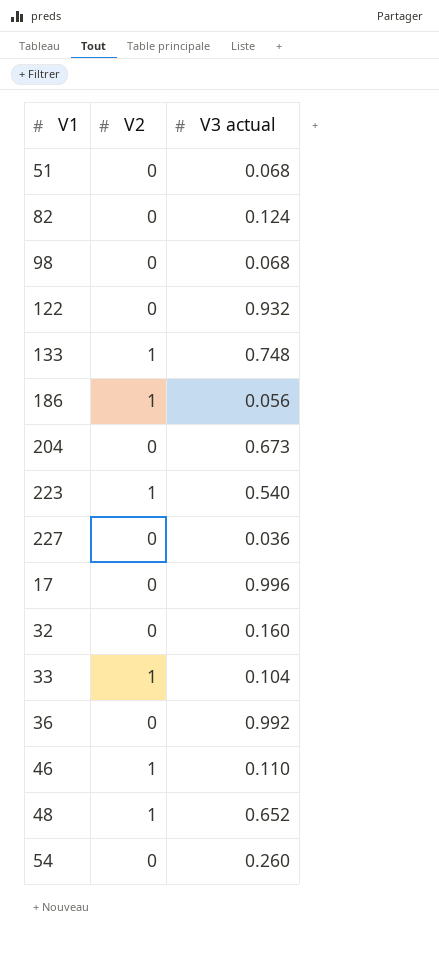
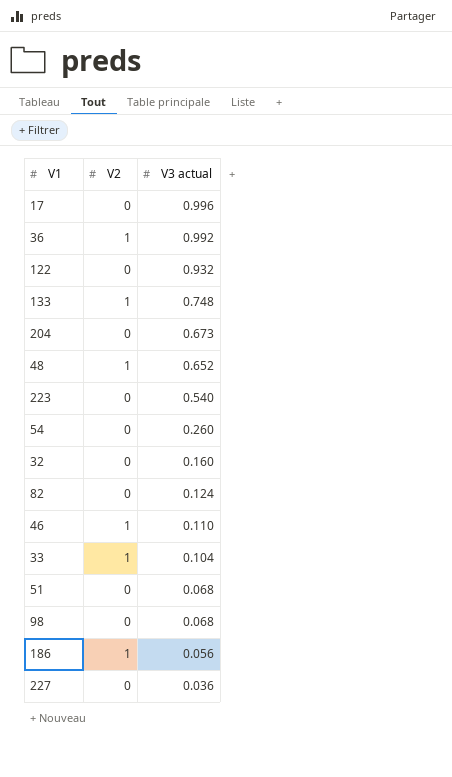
row order: none -> V3 actual descending
36 | V2: 0 -> 1
223 | V2: 1 -> 0

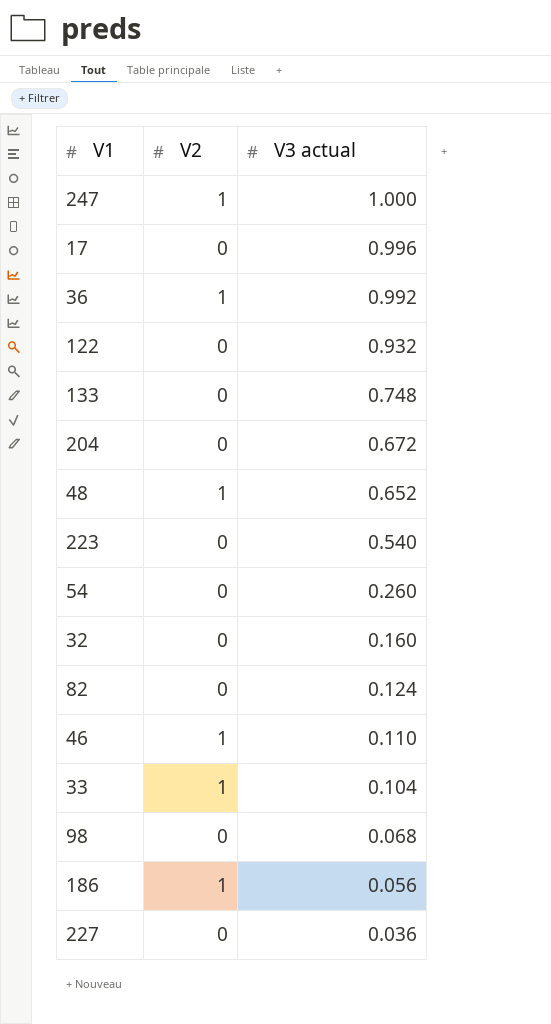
row 51: 0 | 0.068 -> none
row 247: none -> 1 | 1.000
133 | V2: 1 -> 0
204 | V3 actual: 0.673 -> 0.672

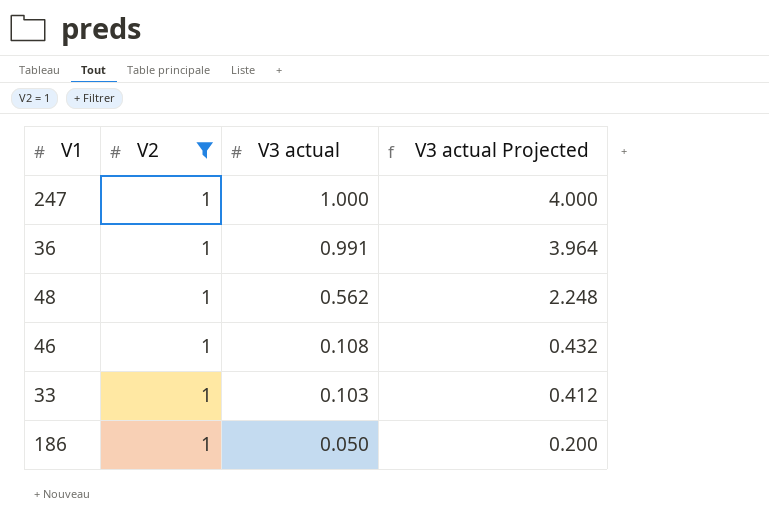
filter: none -> V2 = 1
column V3 actual Projected | formula: none -> [V3 actual] * 4
36 | V3 actual: 0.992 -> 0.991
48 | V3 actual: 0.652 -> 0.562
46 | V3 actual: 0.110 -> 0.108
33 | V3 actual: 0.104 -> 0.103
186 | V3 actual: 0.056 -> 0.050

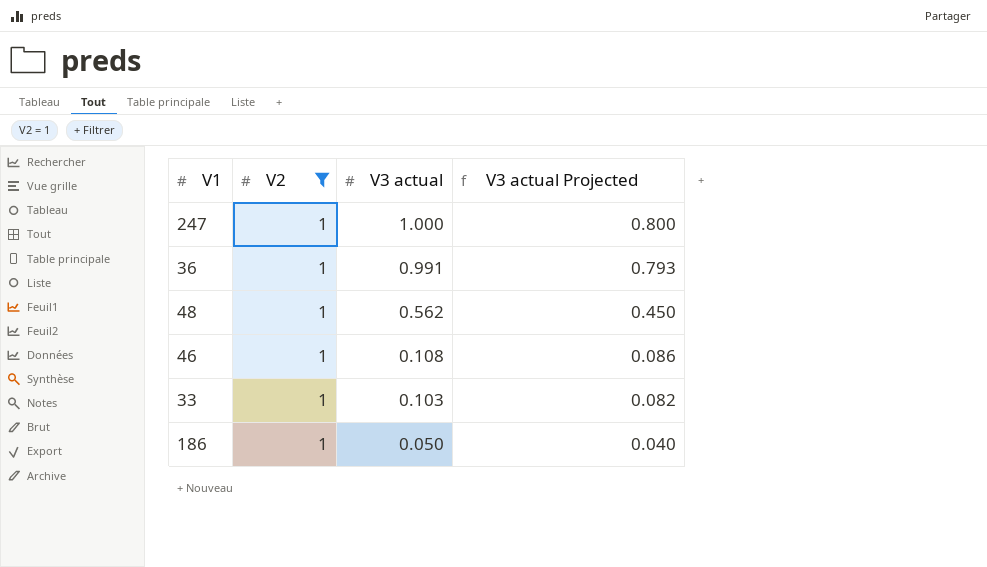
column V3 actual Projected | formula: [V3 actual] * 4 -> [V3 actual] * 0.8

